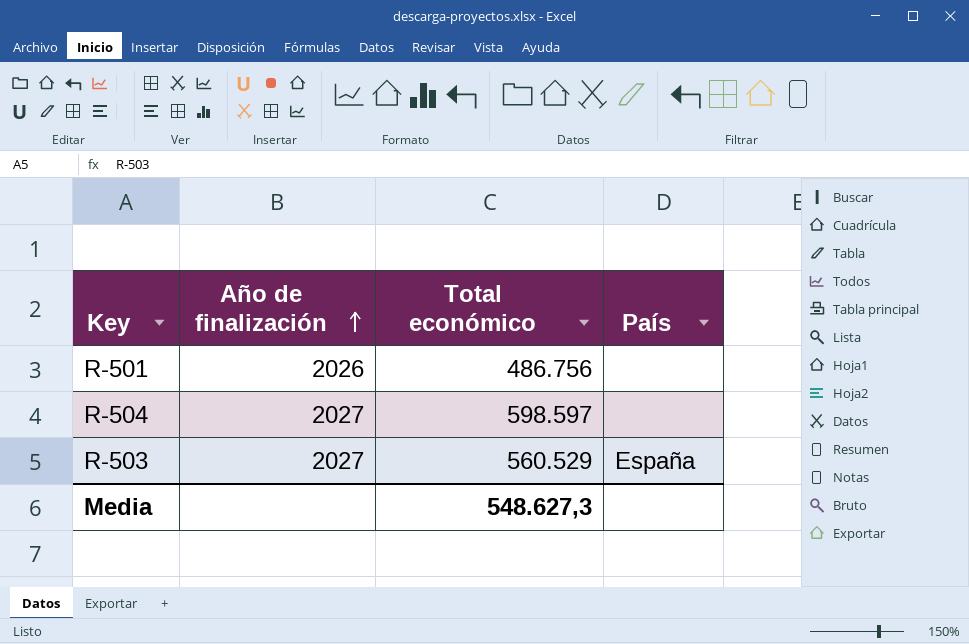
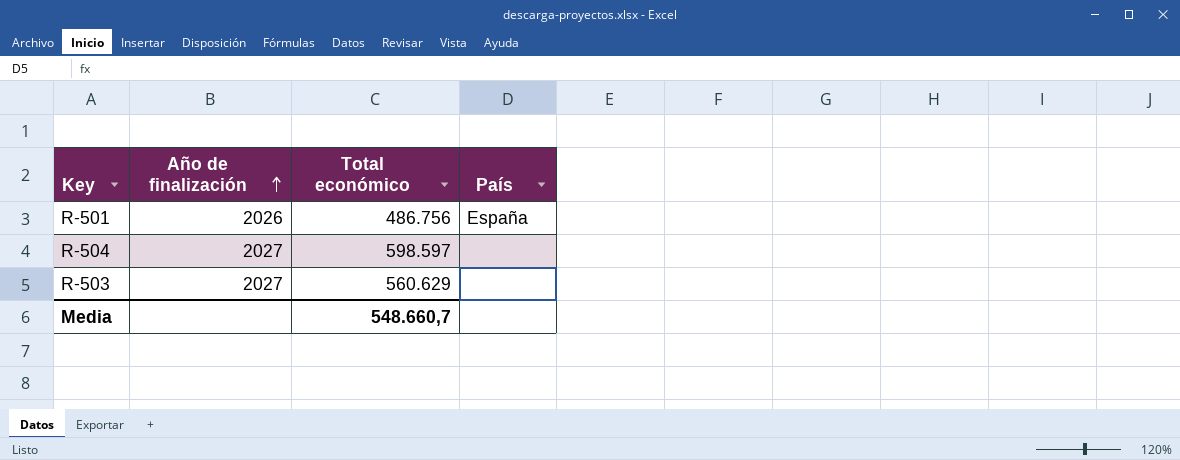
R-501 | País: none -> España
R-503 | Total económico: 560.529 -> 560.629
R-503 | País: España -> none
Media | Total económico: 548.627,3 -> 548.660,7

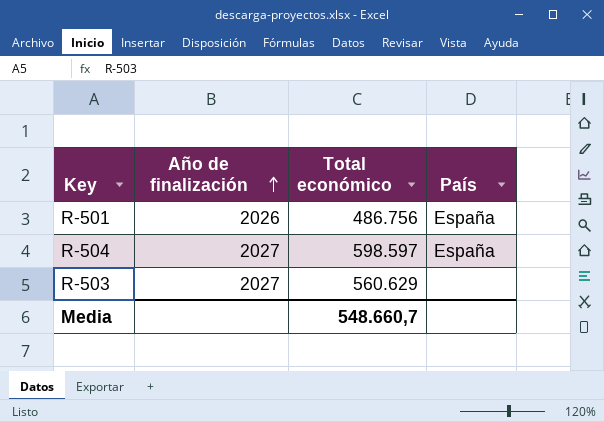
R-504 | País: none -> España

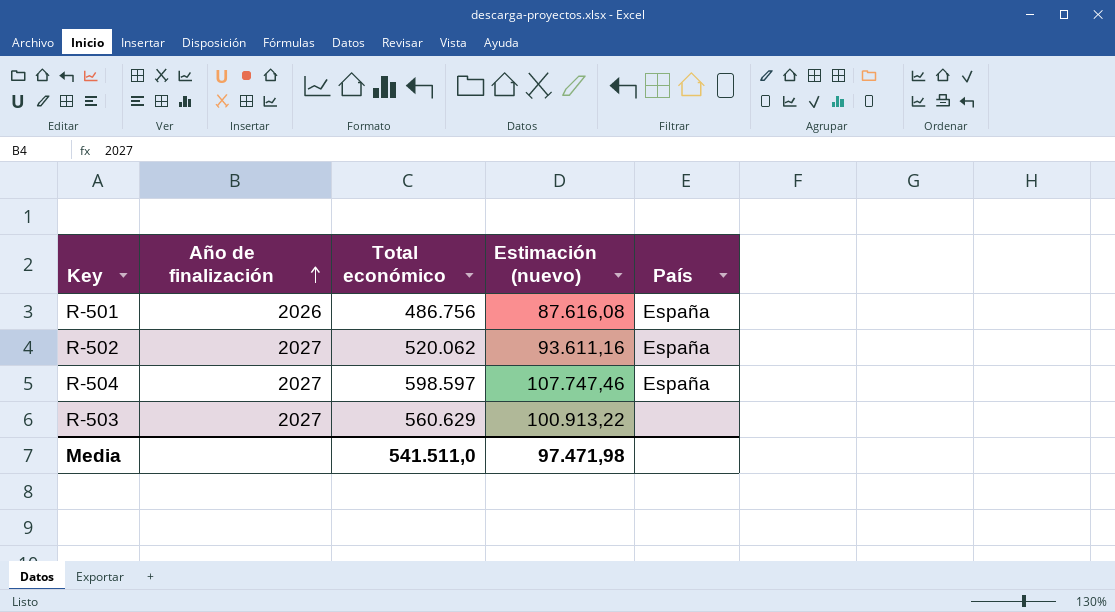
column Estimación (nuevo) | formula: none -> [Total económico] * 0,18
row R-502: none -> 2027 | 520.062 | 93.611,16 | España
Media | Total económico: 548.660,7 -> 541.511,0

